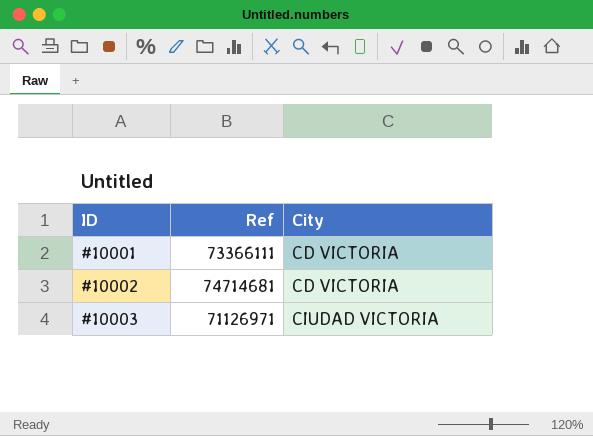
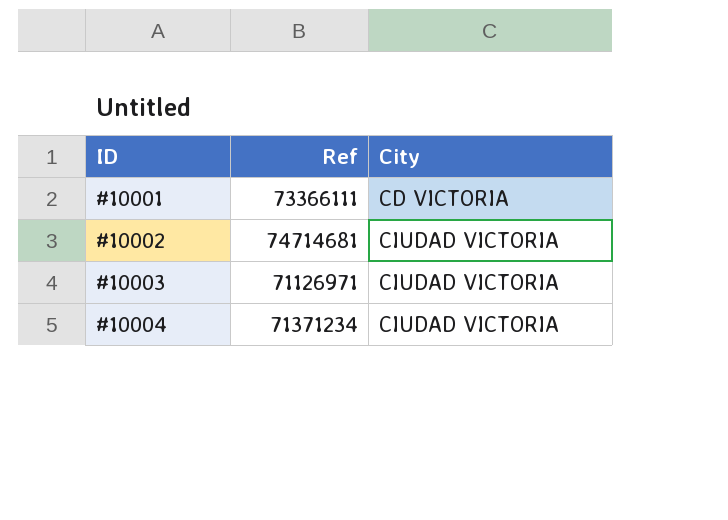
#10002 | City: CD VICTORIA -> CIUDAD VICTORIA
row #10004: none -> 71371234 | CIUDAD VICTORIA

